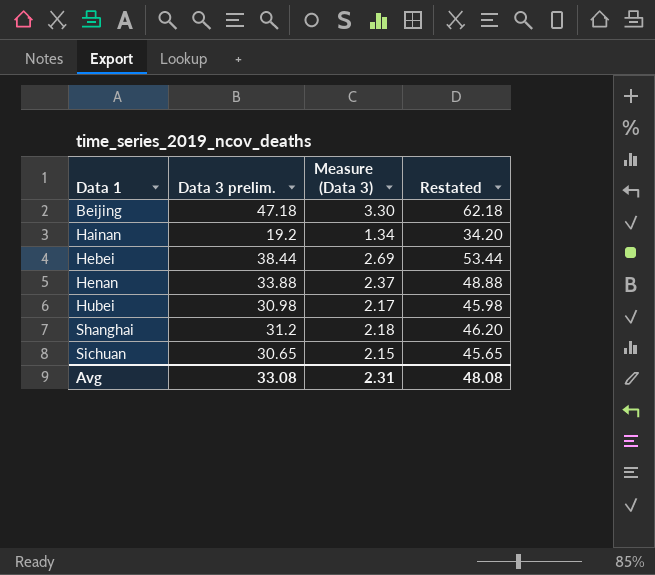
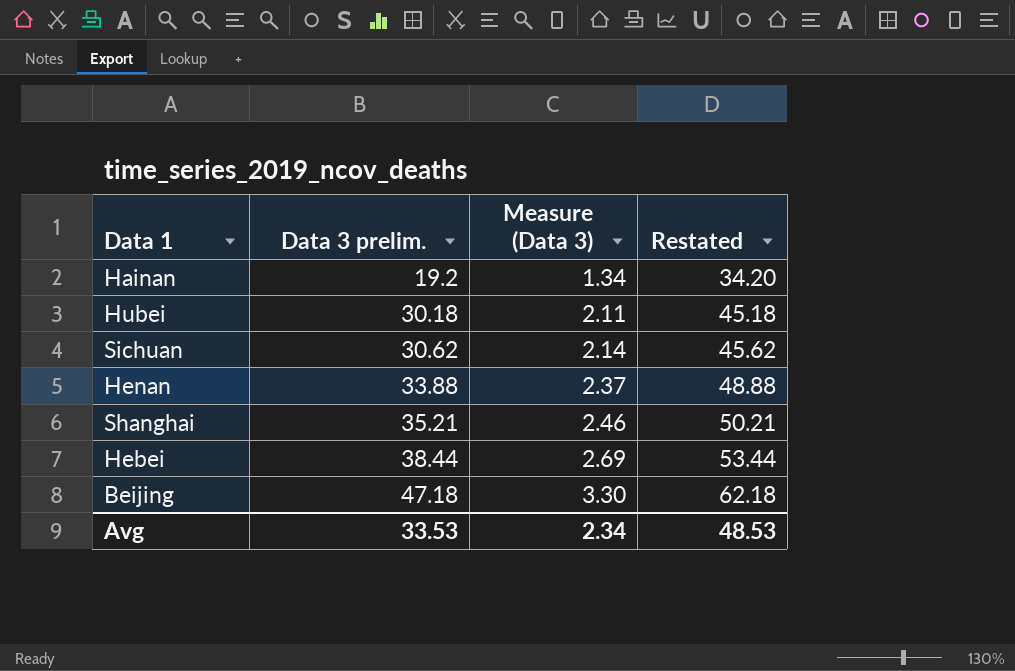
row order: Data 1 ascending -> Data 3 prelim. ascending
Hubei | Data 3 prelim.: 30.98 -> 30.18
Hubei | Measure (Data 3): 2.17 -> 2.11
Hubei | Restated: 45.98 -> 45.18
Sichuan | Data 3 prelim.: 30.65 -> 30.62
Sichuan | Measure (Data 3): 2.15 -> 2.14
Sichuan | Restated: 45.65 -> 45.62
Shanghai | Data 3 prelim.: 31.2 -> 35.21
Shanghai | Measure (Data 3): 2.18 -> 2.46
Shanghai | Restated: 46.20 -> 50.21
Avg | Data 3 prelim.: 33.08 -> 33.53
Avg | Measure (Data 3): 2.31 -> 2.34
Avg | Restated: 48.08 -> 48.53

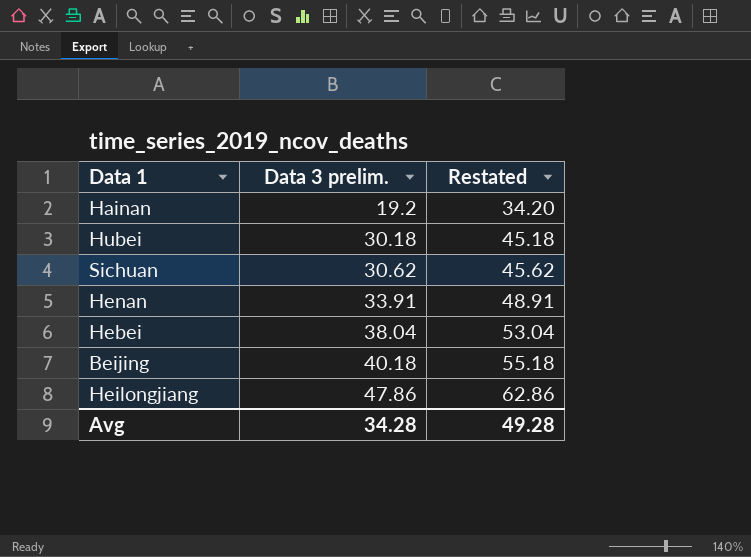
column Measure (Data 3) | formula: [Data 3 prelim.] * 0.07 -> none
row Shanghai: 35.21 | 2.46 | 50.21 -> none
Henan | Data 3 prelim.: 33.88 -> 33.91
Henan | Restated: 48.88 -> 48.91
Hebei | Data 3 prelim.: 38.44 -> 38.04
Hebei | Restated: 53.44 -> 53.04
Beijing | Data 3 prelim.: 47.18 -> 40.18
Beijing | Restated: 62.18 -> 55.18
row Heilongjiang: none -> 47.86 | 62.86
Avg | Data 3 prelim.: 33.53 -> 34.28
Avg | Restated: 48.53 -> 49.28

